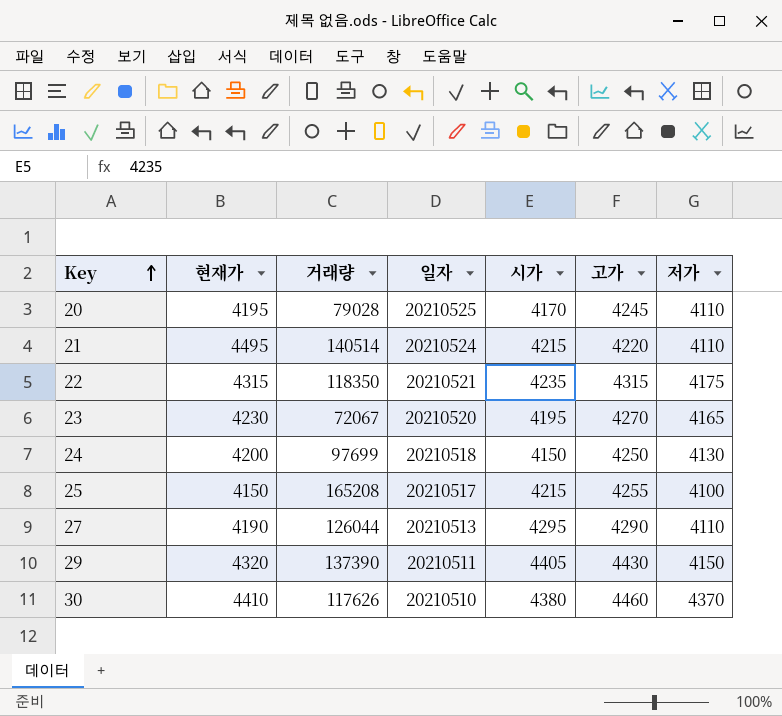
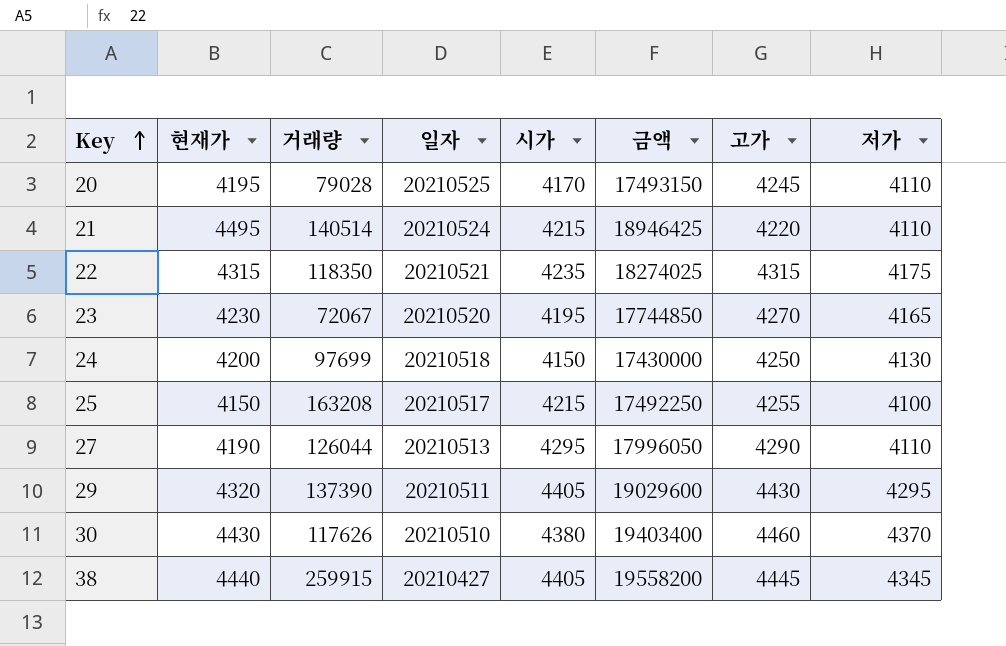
column 금액 | formula: none -> [현재가] * [시가]
25 | 거래량: 165208 -> 163208
29 | 저가: 4150 -> 4295
30 | 현재가: 4410 -> 4430
row 38: none -> 4440 | 259915 | 20210427 | 4405 | 19558200 | 4445 | 4345

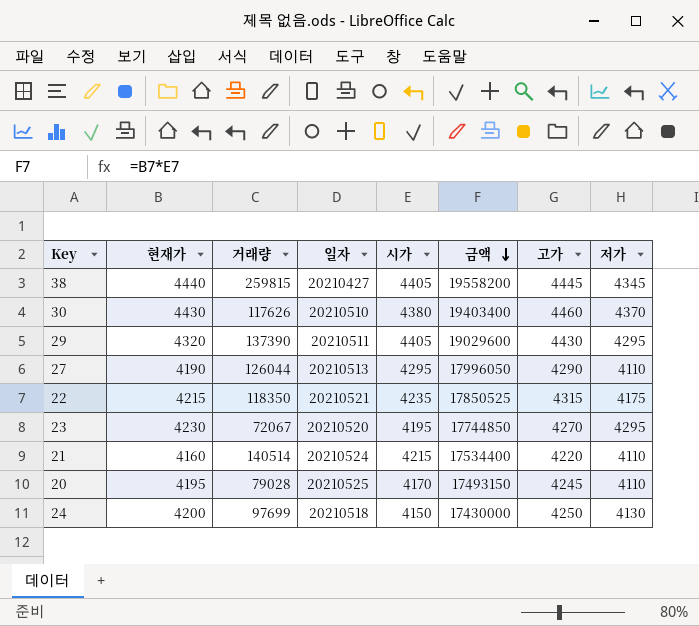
row order: Key ascending -> 금액 descending
row 25: 4150 | 163208 | 20210517 | 4215 | 17492250 | 4255 | 4100 -> none
38 | 거래량: 259915 -> 259815
22 | 현재가: 4315 -> 4215
22 | 금액: 18274025 -> 17850525
23 | 저가: 4165 -> 4295
21 | 현재가: 4495 -> 4160
21 | 금액: 18946425 -> 17534400

